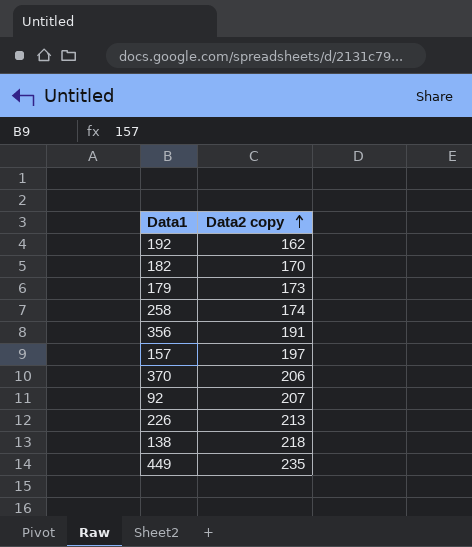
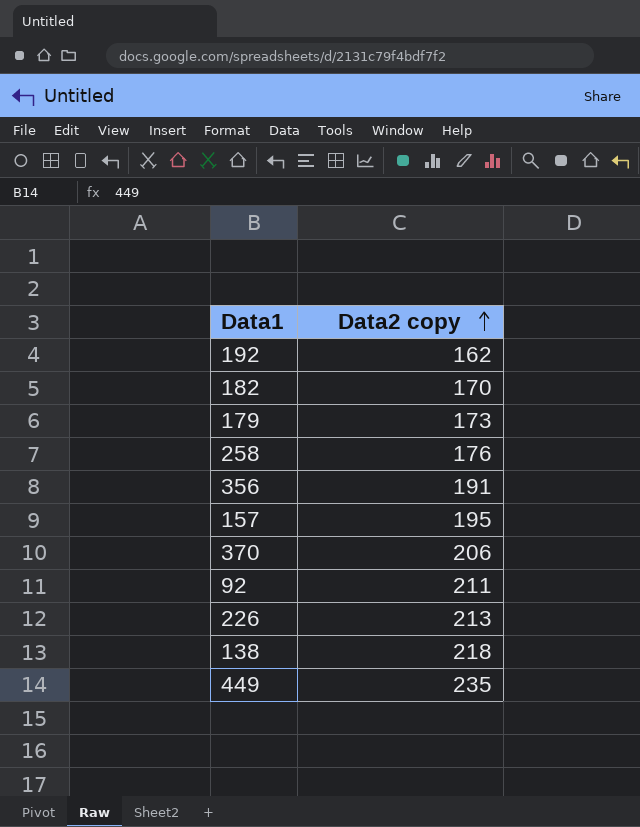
258 | Data2 copy: 174 -> 176
157 | Data2 copy: 197 -> 195
92 | Data2 copy: 207 -> 211

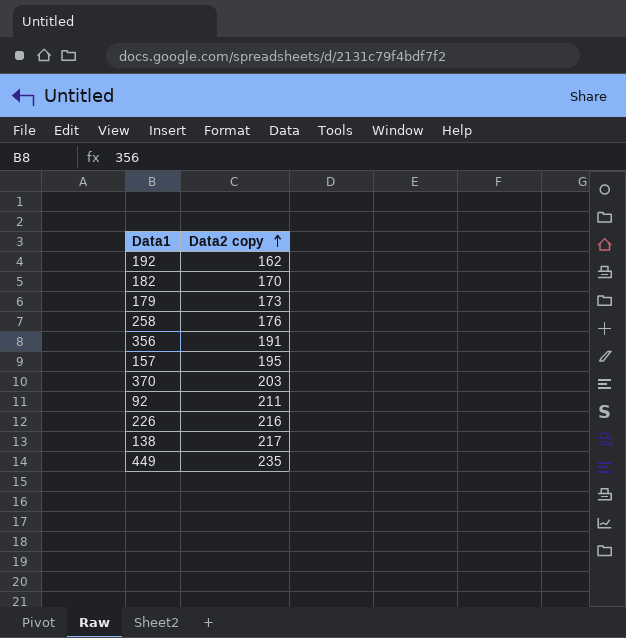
370 | Data2 copy: 206 -> 203
226 | Data2 copy: 213 -> 216
138 | Data2 copy: 218 -> 217

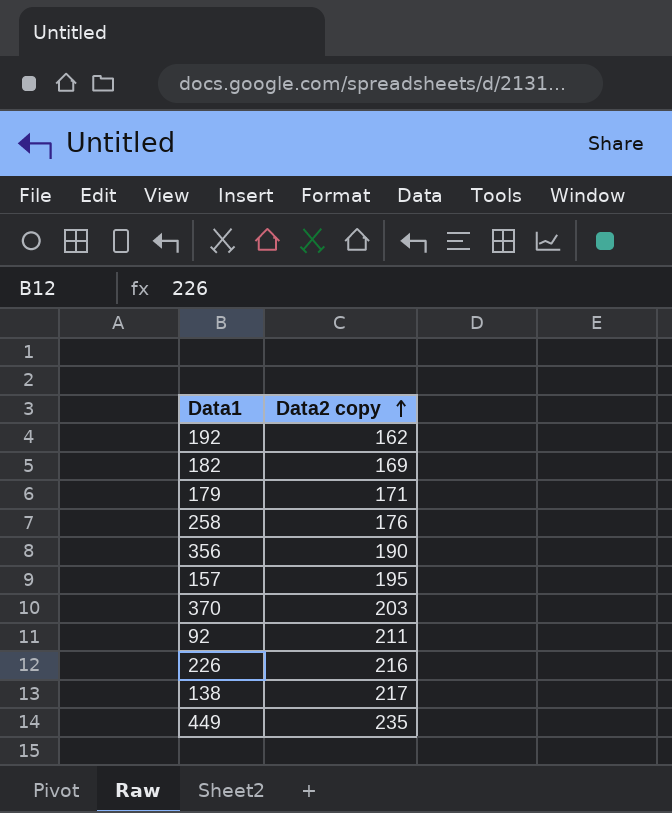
182 | Data2 copy: 170 -> 169
179 | Data2 copy: 173 -> 171
356 | Data2 copy: 191 -> 190

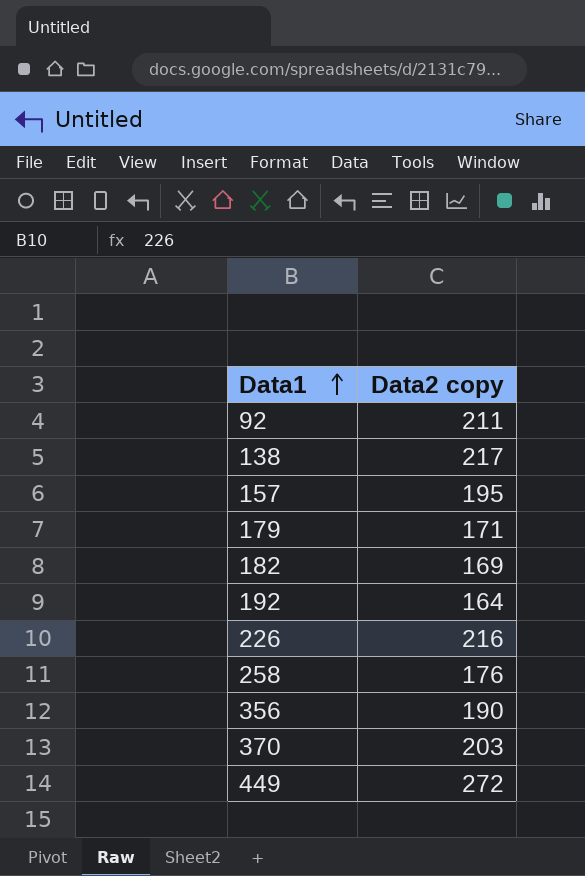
row order: Data2 copy ascending -> Data1 ascending
192 | Data2 copy: 162 -> 164
449 | Data2 copy: 235 -> 272

